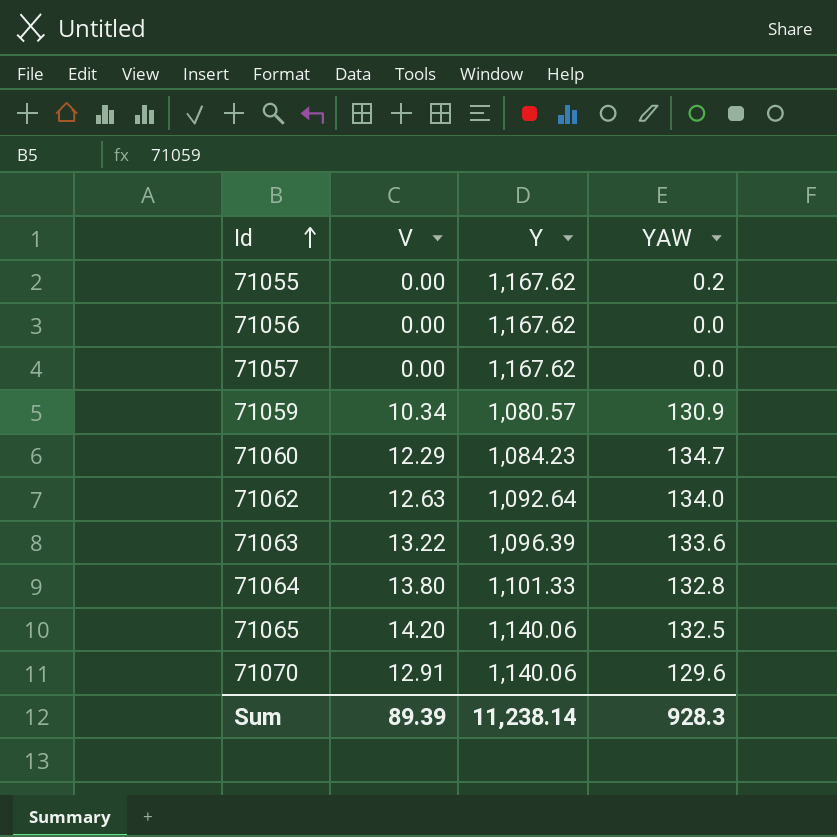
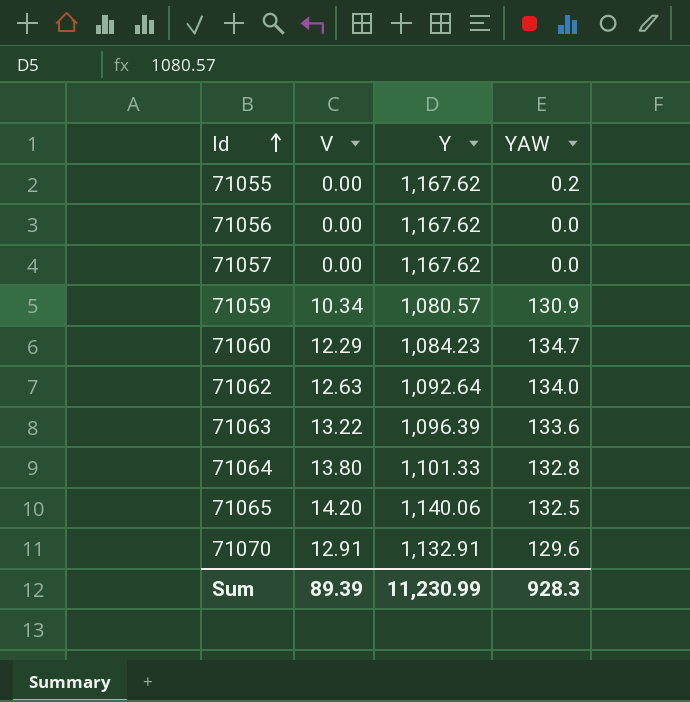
71070 | Y: 1,140.06 -> 1,132.91
Sum | Y: 11,238.14 -> 11,230.99

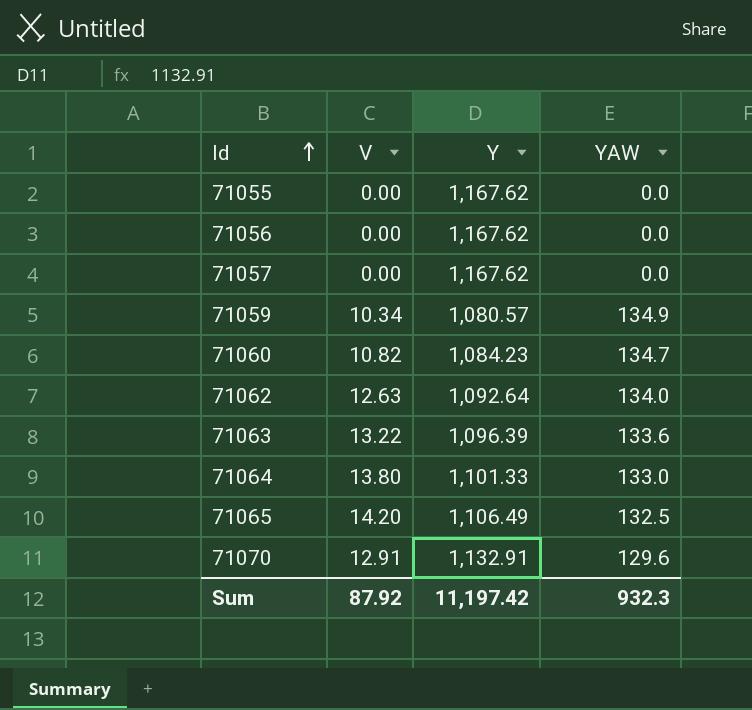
71055 | YAW: 0.2 -> 0.0
71059 | YAW: 130.9 -> 134.9
71060 | V: 12.29 -> 10.82
71064 | YAW: 132.8 -> 133.0
71065 | Y: 1,140.06 -> 1,106.49
Sum | V: 89.39 -> 87.92
Sum | Y: 11,230.99 -> 11,197.42
Sum | YAW: 928.3 -> 932.3

